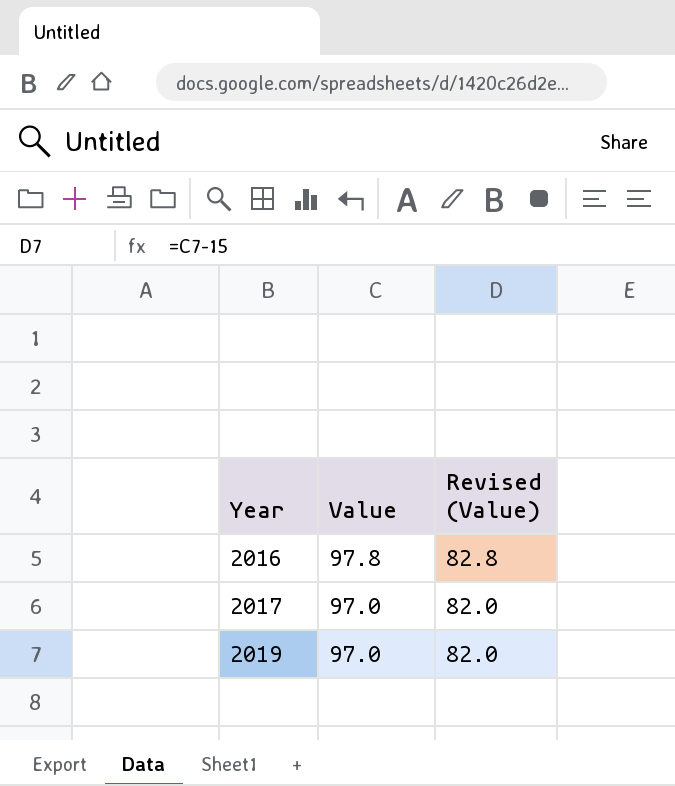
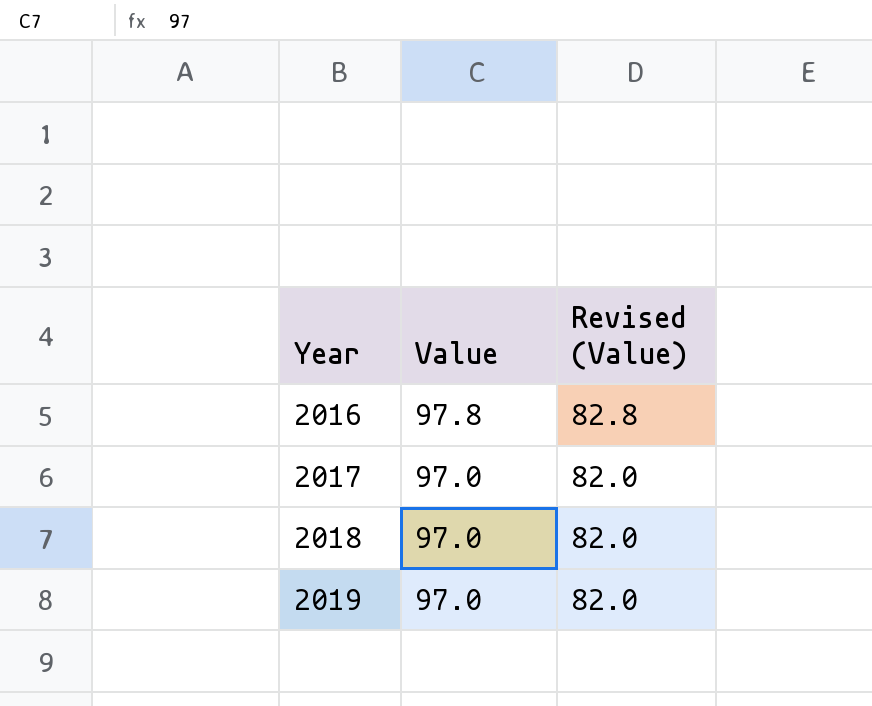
row 2018: none -> 97.0 | 82.0

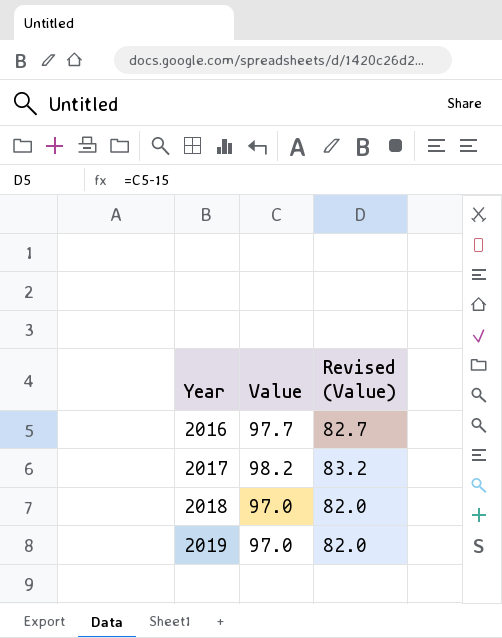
2016 | Value: 97.8 -> 97.7
2016 | Revised (Value): 82.8 -> 82.7
2017 | Value: 97.0 -> 98.2
2017 | Revised (Value): 82.0 -> 83.2

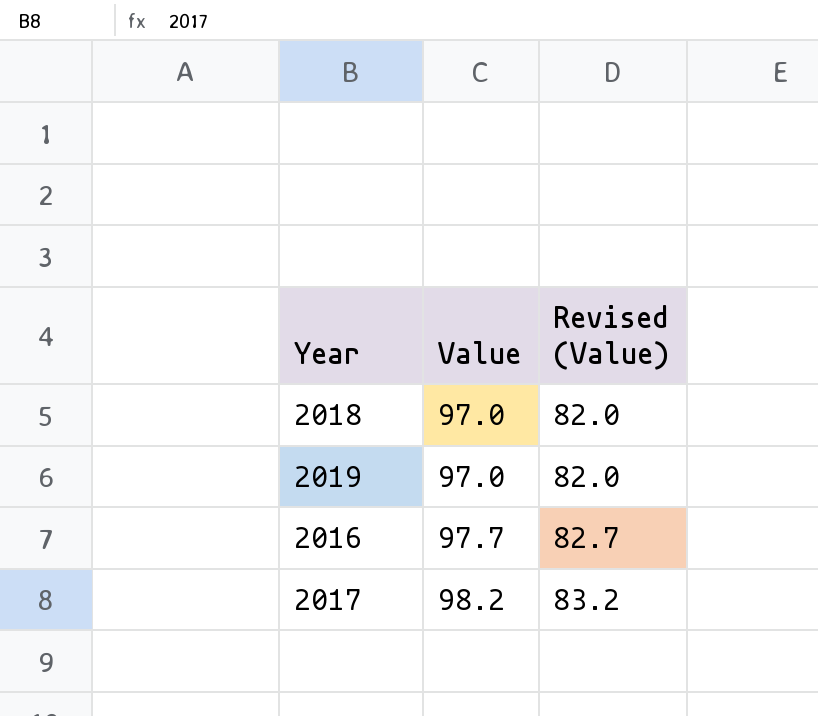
row order: Year ascending -> Value ascending

